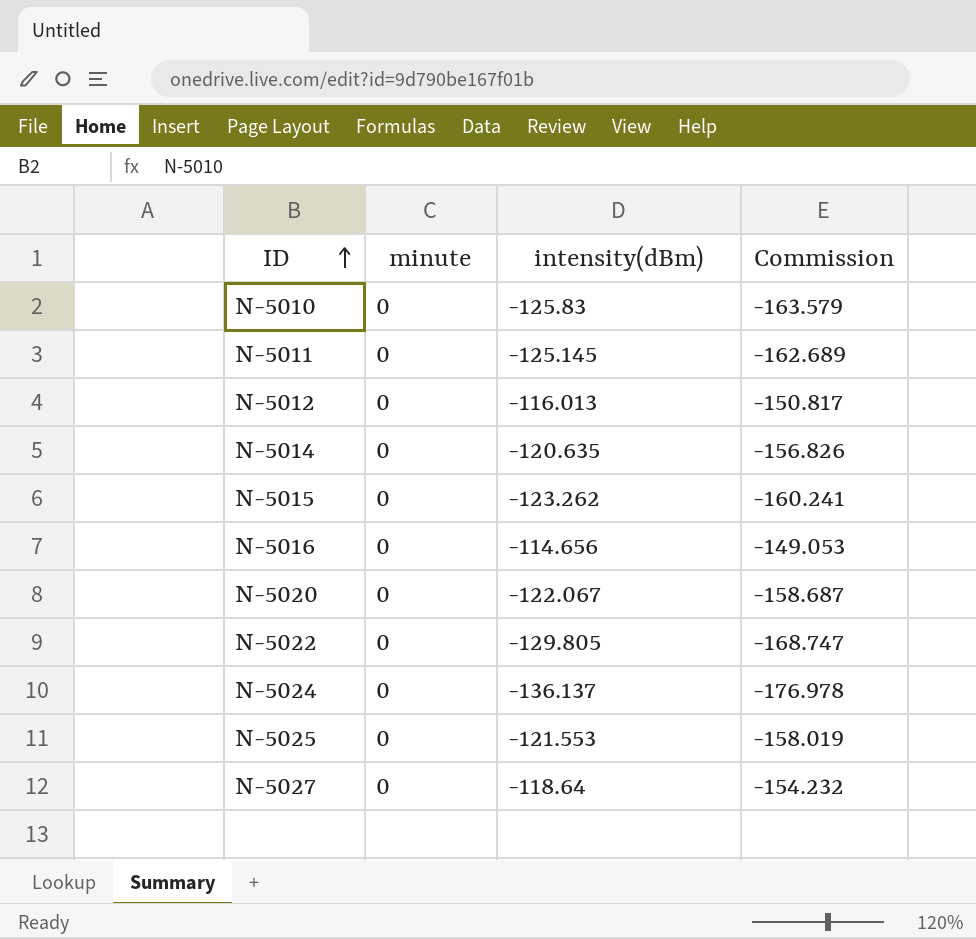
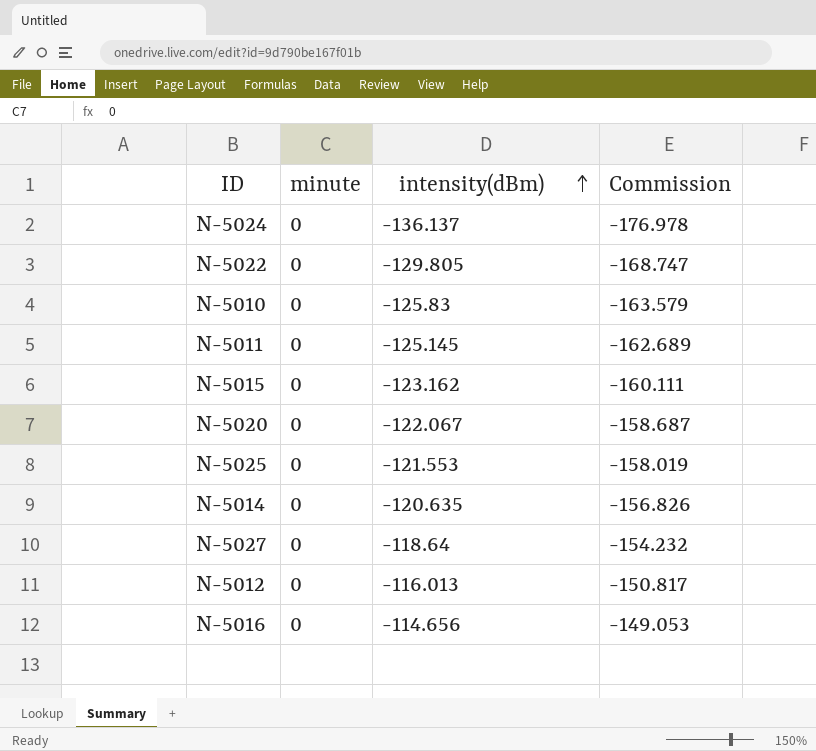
row order: ID ascending -> intensity(dBm) ascending
N-5015 | intensity(dBm): -123.262 -> -123.162
N-5015 | Commission: -160.241 -> -160.111

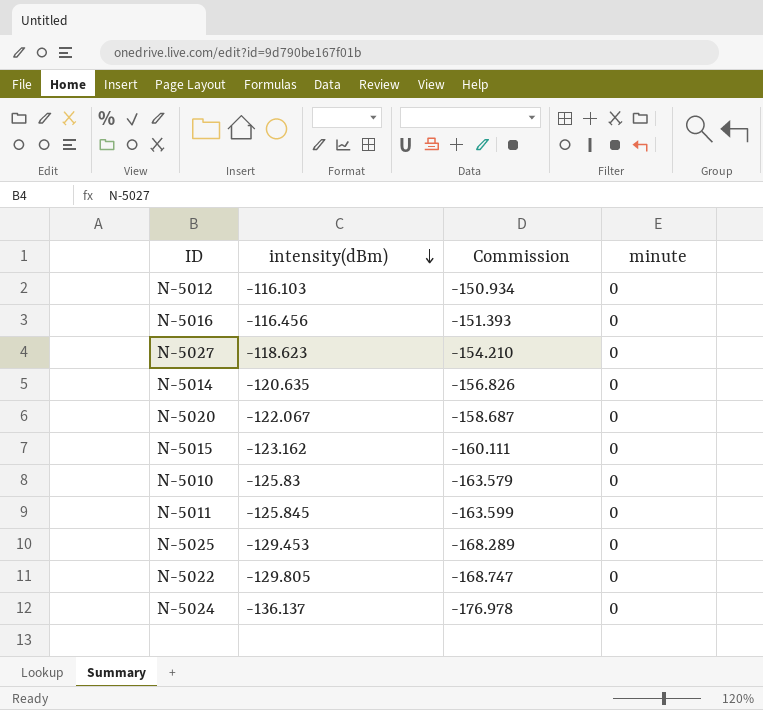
row order: intensity(dBm) ascending -> intensity(dBm) descending
column minute | position: 2 -> 4
N-5012 | intensity(dBm): -116.013 -> -116.103
N-5012 | Commission: -150.817 -> -150.934
N-5016 | intensity(dBm): -114.656 -> -116.456
N-5016 | Commission: -149.053 -> -151.393
N-5027 | intensity(dBm): -118.64 -> -118.623
N-5027 | Commission: -154.232 -> -154.210
N-5011 | intensity(dBm): -125.145 -> -125.845
N-5011 | Commission: -162.689 -> -163.599
N-5025 | intensity(dBm): -121.553 -> -129.453
N-5025 | Commission: -158.019 -> -168.289

